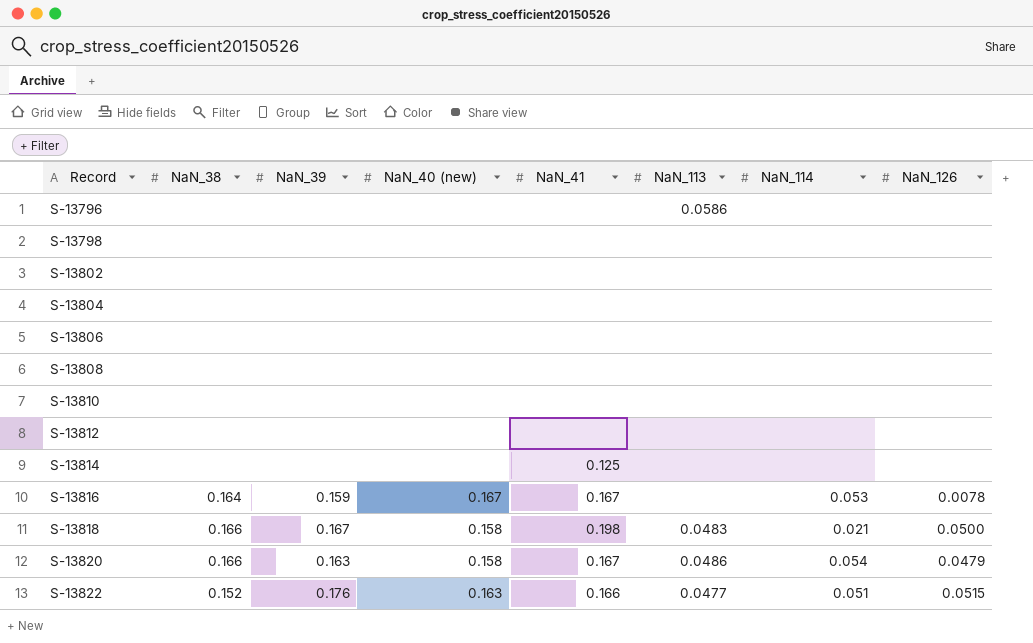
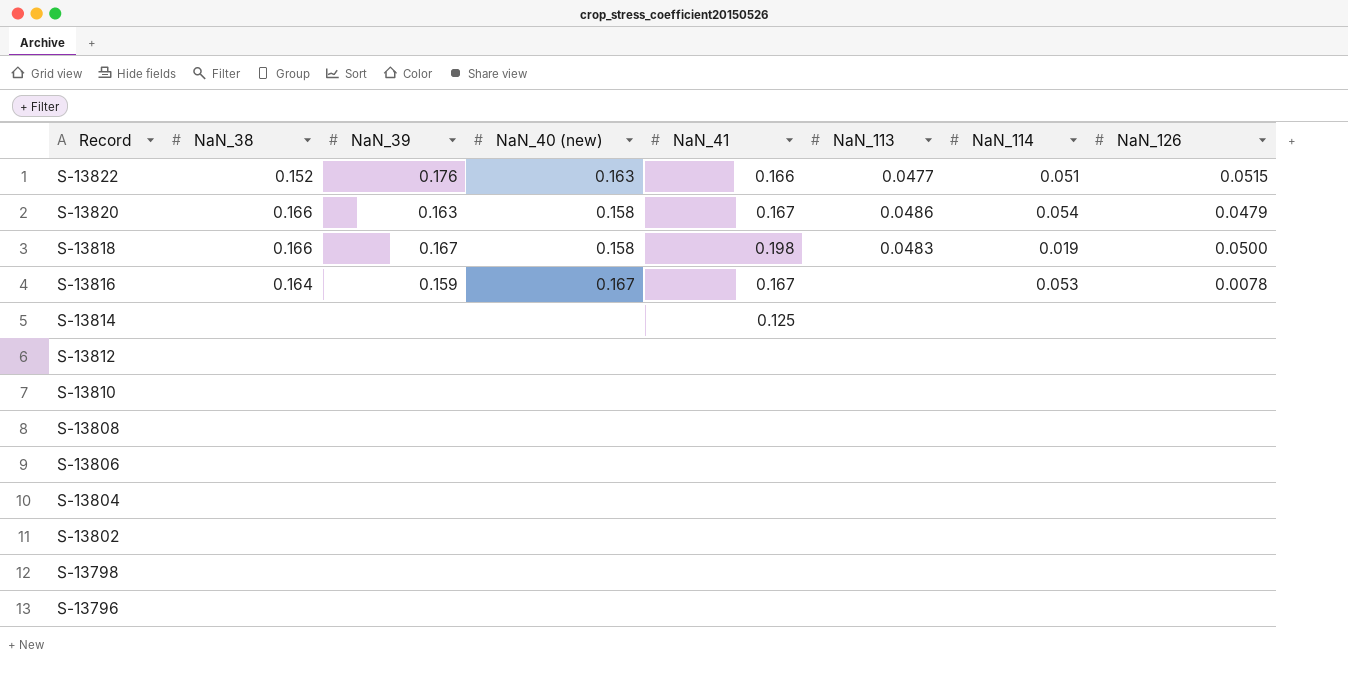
row order: Record ascending -> Record descending
S-13818 | NaN_114: 0.021 -> 0.019
S-13796 | NaN_113: 0.0586 -> none

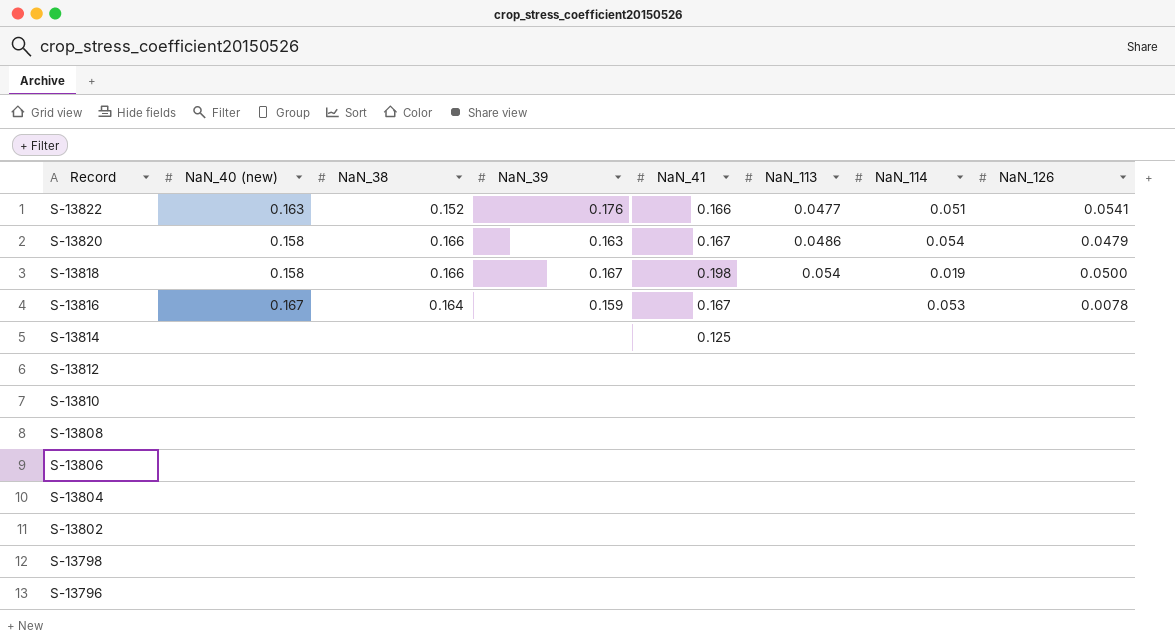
column NaN_40 (new) | position: 4 -> 2
S-13822 | NaN_126: 0.0515 -> 0.0541
S-13818 | NaN_113: 0.0483 -> 0.054

